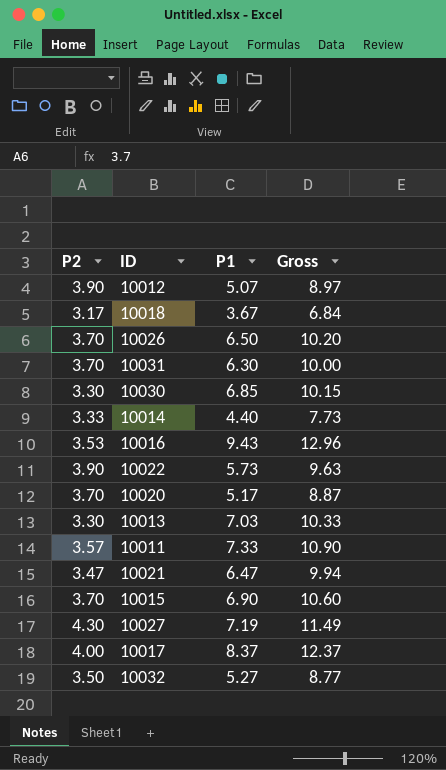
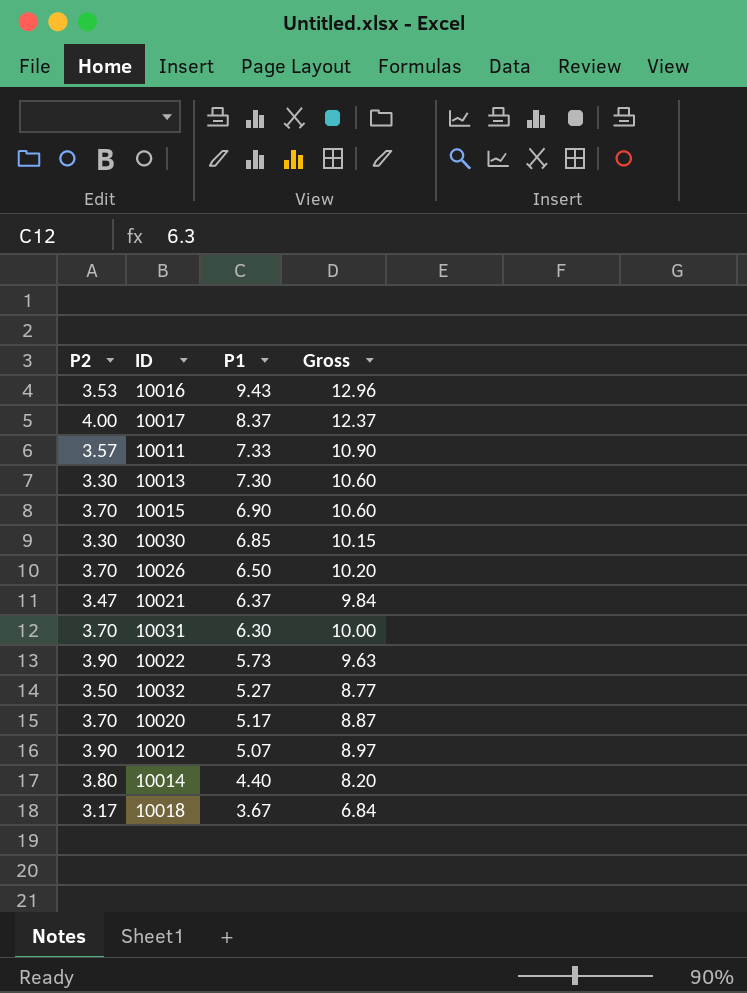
row order: none -> P1 descending
row 10027: 4.30 | 7.19 | 11.49 -> none
10013 | P1: 7.03 -> 7.30
10013 | Gross: 10.33 -> 10.60
10021 | P1: 6.47 -> 6.37
10021 | Gross: 9.94 -> 9.84
10014 | P2: 3.33 -> 3.80
10014 | Gross: 7.73 -> 8.20

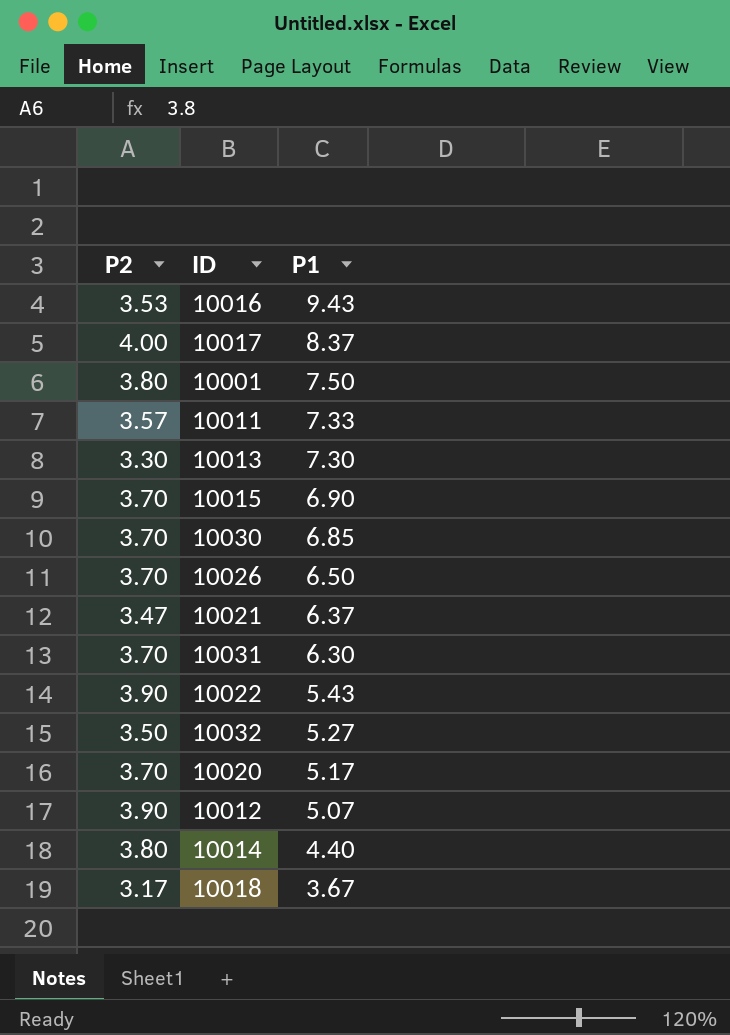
column Gross | formula: [P2] + [P1] -> none
row 10001: none -> 3.80 | 7.50
10030 | P2: 3.30 -> 3.70
10022 | P1: 5.73 -> 5.43

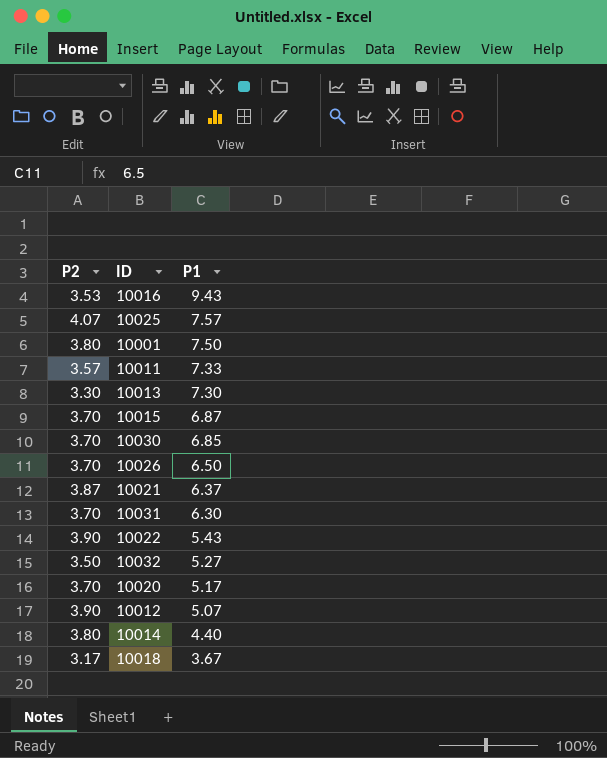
row 10017: 4.00 | 8.37 -> none
row 10025: none -> 4.07 | 7.57
10015 | P1: 6.90 -> 6.87
10021 | P2: 3.47 -> 3.87

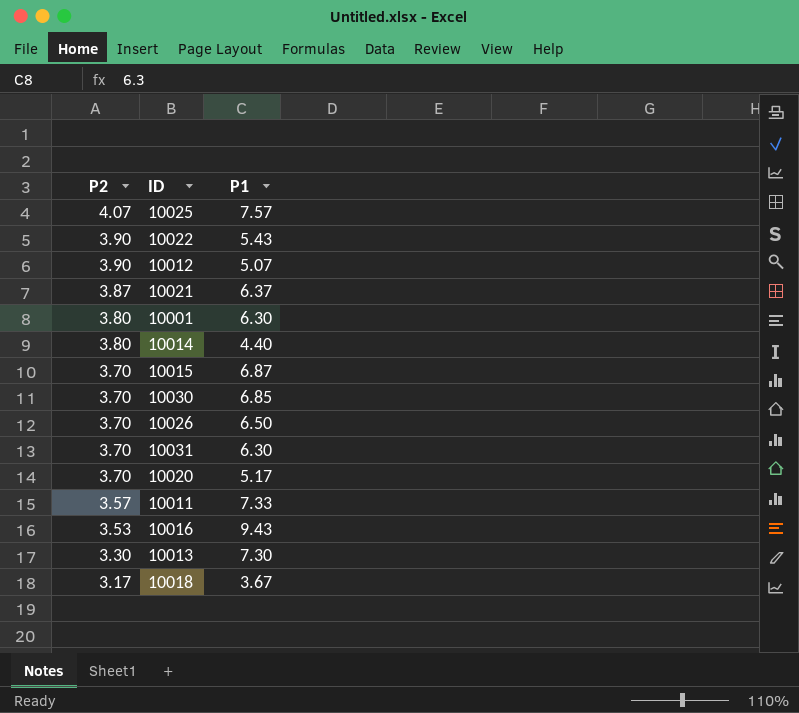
row order: P1 descending -> P2 descending
row 10032: 3.50 | 5.27 -> none
10001 | P1: 7.50 -> 6.30

